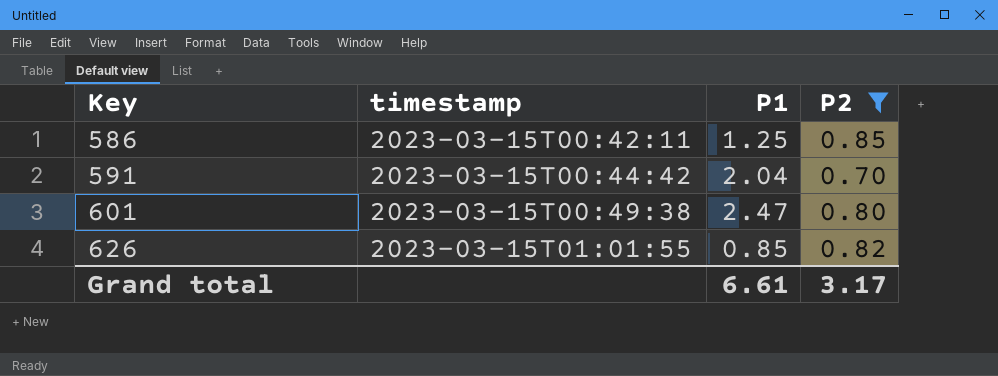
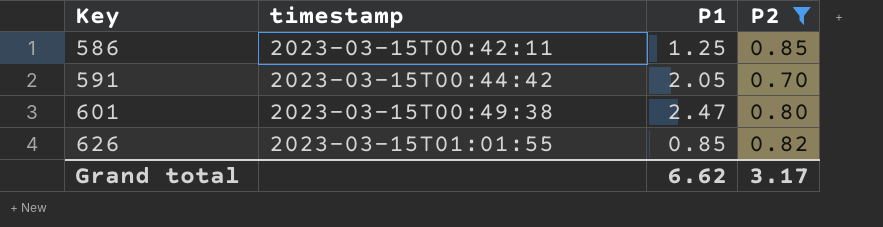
591 | P1: 2.04 -> 2.05
Grand total | P1: 6.61 -> 6.62

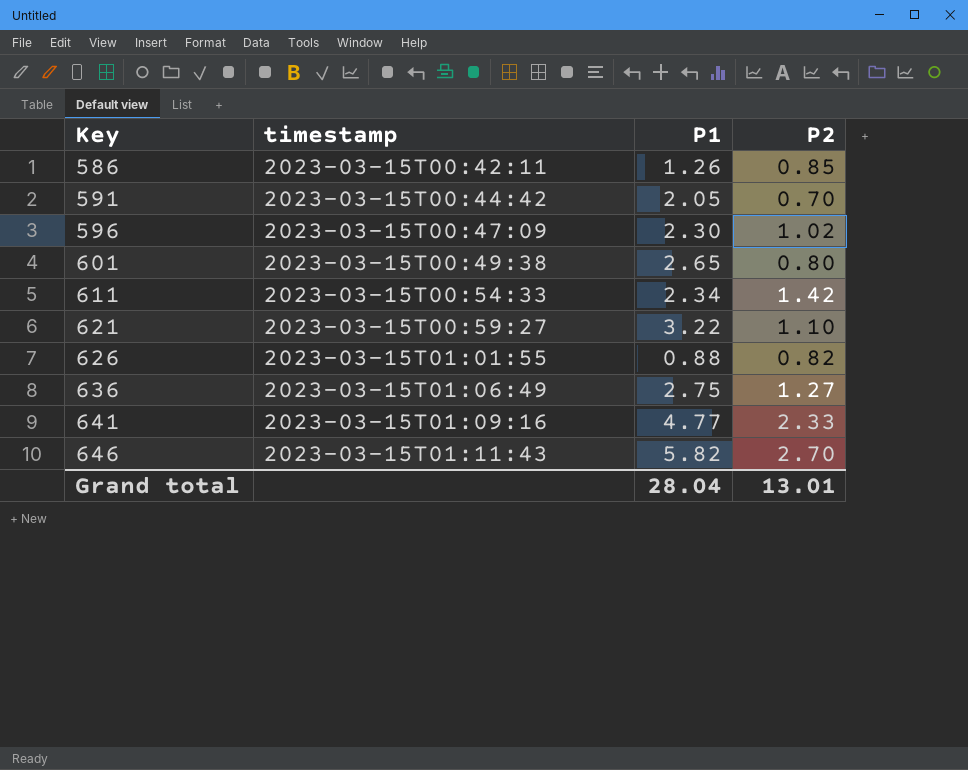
filter: P2 <= 0.85 -> none
586 | P1: 1.25 -> 1.26
601 | P1: 2.47 -> 2.65
626 | P1: 0.85 -> 0.88
Grand total | P1: 6.62 -> 28.04
Grand total | P2: 3.17 -> 13.01

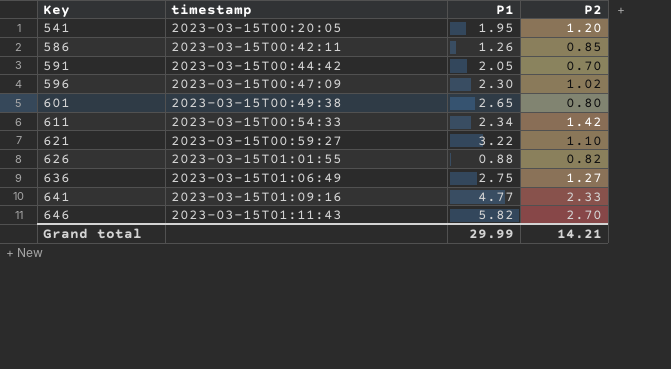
row 541: none -> 2023-03-15T00:20:05 | 1.95 | 1.20
Grand total | P1: 28.04 -> 29.99
Grand total | P2: 13.01 -> 14.21

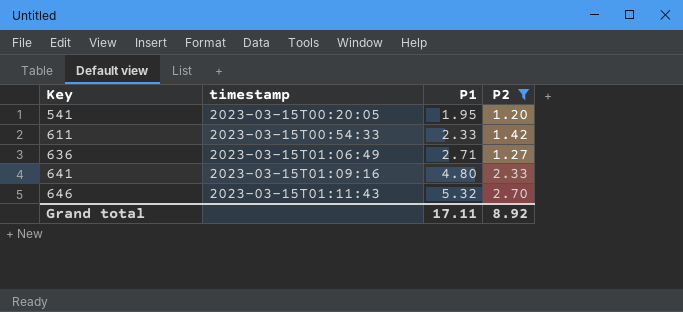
filter: none -> P2 >= 1.20
611 | P1: 2.34 -> 2.33
636 | P1: 2.75 -> 2.71
641 | P1: 4.77 -> 4.80
646 | P1: 5.82 -> 5.32
Grand total | P1: 29.99 -> 17.11
Grand total | P2: 14.21 -> 8.92

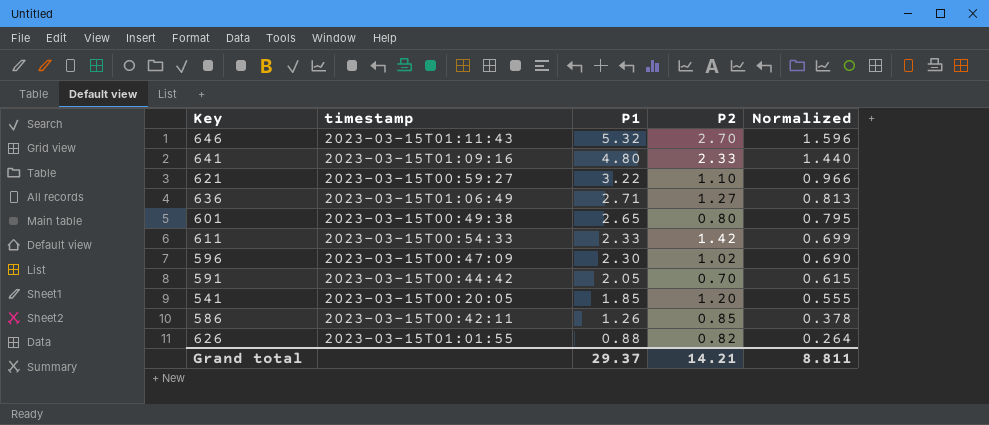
filter: P2 >= 1.20 -> none
row order: Key ascending -> P1 descending
column Normalized | formula: none -> [P1] * 0.3
541 | P1: 1.95 -> 1.85
Grand total | P1: 17.11 -> 29.37
Grand total | P2: 8.92 -> 14.21

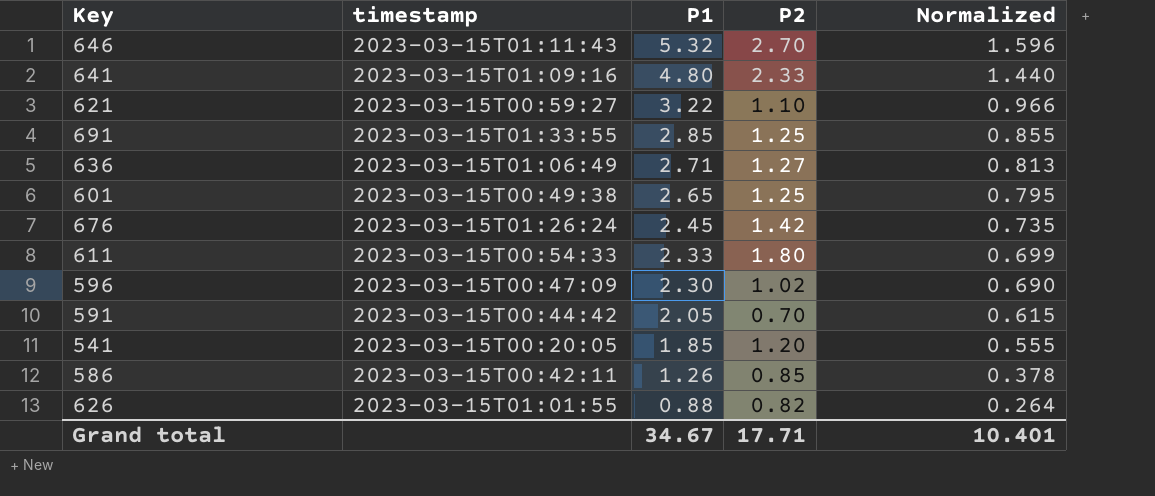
row 691: none -> 2023-03-15T01:33:55 | 2.85 | 1.25 | 0.855
601 | P2: 0.80 -> 1.25
row 676: none -> 2023-03-15T01:26:24 | 2.45 | 1.42 | 0.735
611 | P2: 1.42 -> 1.80
Grand total | P1: 29.37 -> 34.67
Grand total | P2: 14.21 -> 17.71
Grand total | Normalized: 8.811 -> 10.401

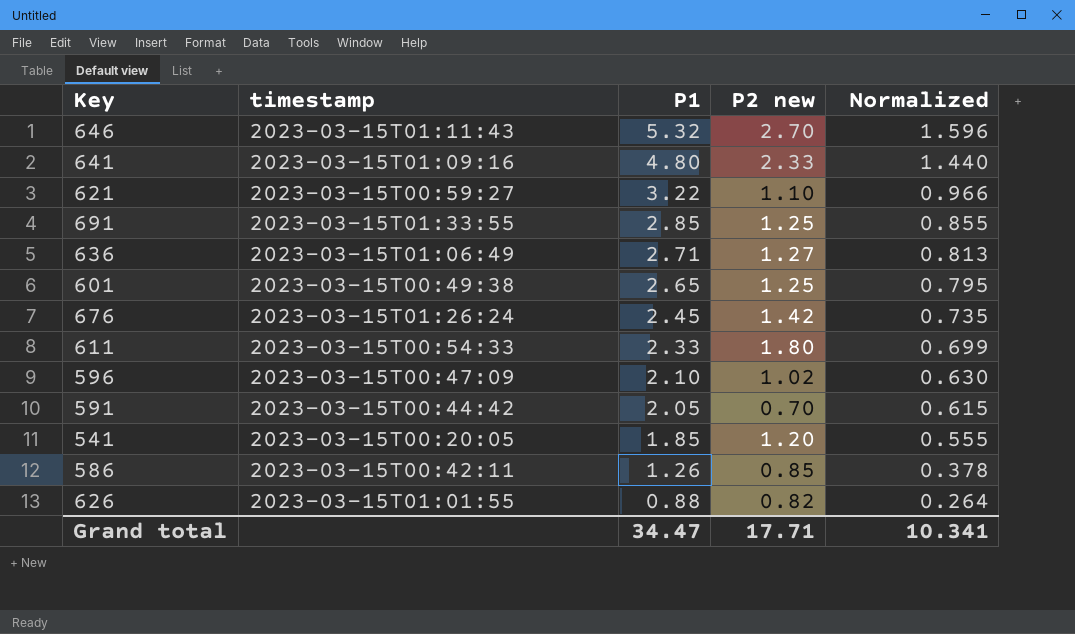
column name: P2 -> P2 new
596 | P1: 2.30 -> 2.10
596 | Normalized: 0.690 -> 0.630
Grand total | P1: 34.67 -> 34.47
Grand total | Normalized: 10.401 -> 10.341

